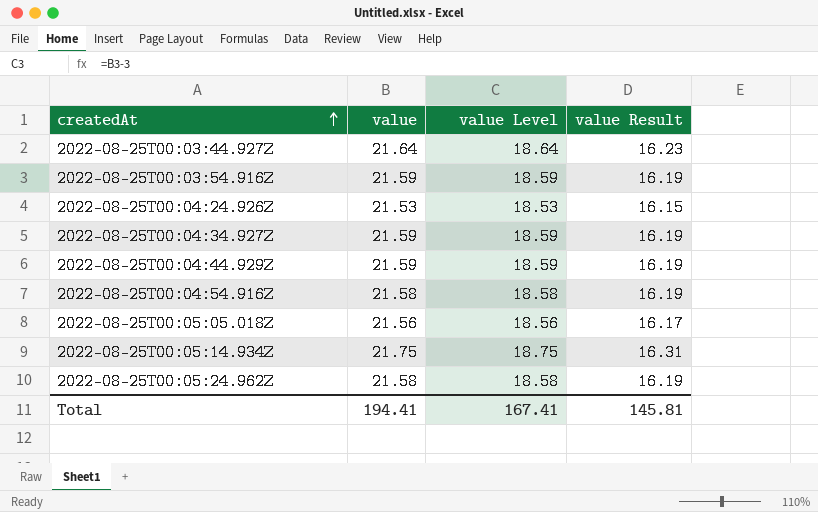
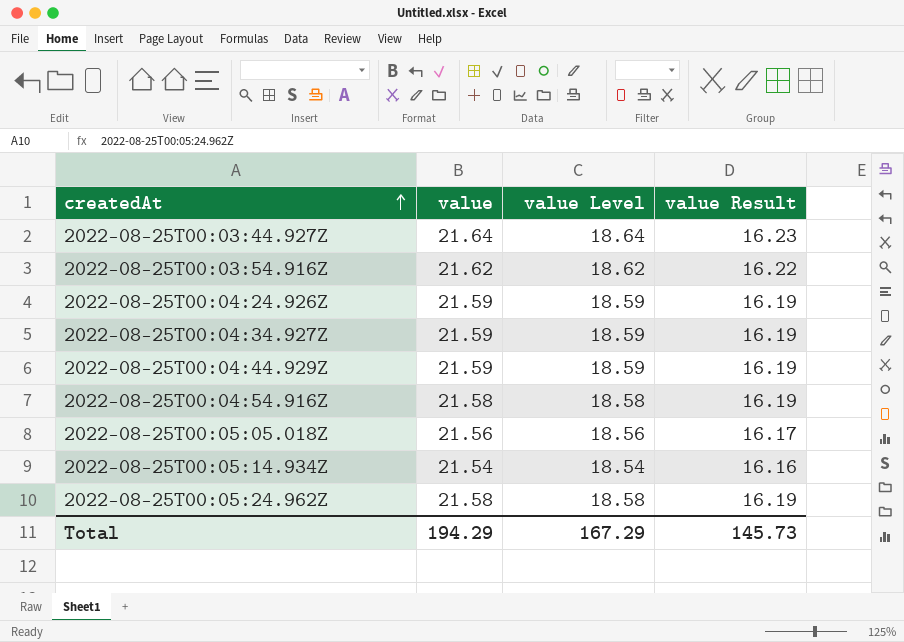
2022-08-25T00:03:54.916Z | value: 21.59 -> 21.62
2022-08-25T00:03:54.916Z | value Level: 18.59 -> 18.62
2022-08-25T00:03:54.916Z | value Result: 16.19 -> 16.22
2022-08-25T00:04:24.926Z | value: 21.53 -> 21.59
2022-08-25T00:04:24.926Z | value Level: 18.53 -> 18.59
2022-08-25T00:04:24.926Z | value Result: 16.15 -> 16.19
2022-08-25T00:05:14.934Z | value: 21.75 -> 21.54
2022-08-25T00:05:14.934Z | value Level: 18.75 -> 18.54
2022-08-25T00:05:14.934Z | value Result: 16.31 -> 16.16
Total | value: 194.41 -> 194.29
Total | value Level: 167.41 -> 167.29
Total | value Result: 145.81 -> 145.73

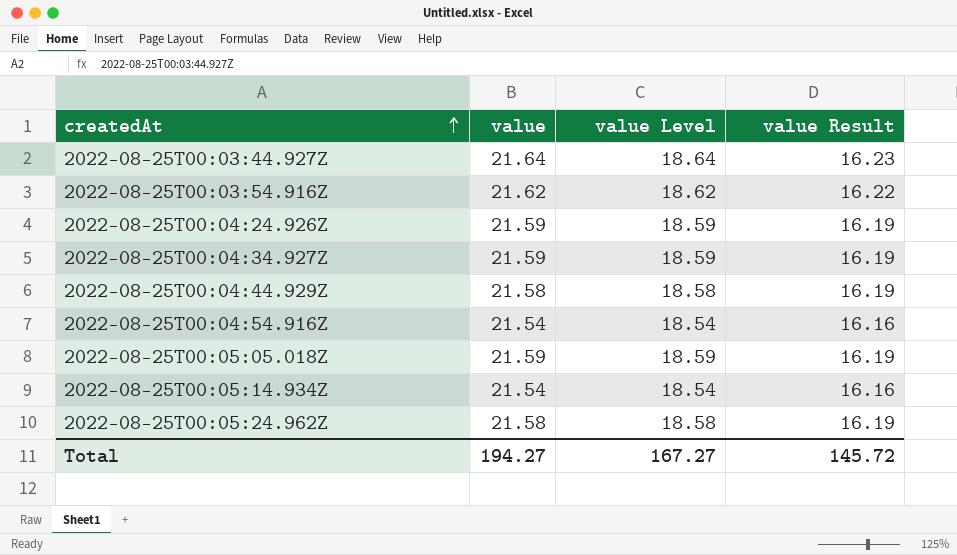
2022-08-25T00:04:44.929Z | value: 21.59 -> 21.58
2022-08-25T00:04:44.929Z | value Level: 18.59 -> 18.58
2022-08-25T00:04:54.916Z | value: 21.58 -> 21.54
2022-08-25T00:04:54.916Z | value Level: 18.58 -> 18.54
2022-08-25T00:04:54.916Z | value Result: 16.19 -> 16.16
2022-08-25T00:05:05.018Z | value: 21.56 -> 21.59
2022-08-25T00:05:05.018Z | value Level: 18.56 -> 18.59
2022-08-25T00:05:05.018Z | value Result: 16.17 -> 16.19
Total | value: 194.29 -> 194.27
Total | value Level: 167.29 -> 167.27
Total | value Result: 145.73 -> 145.72

